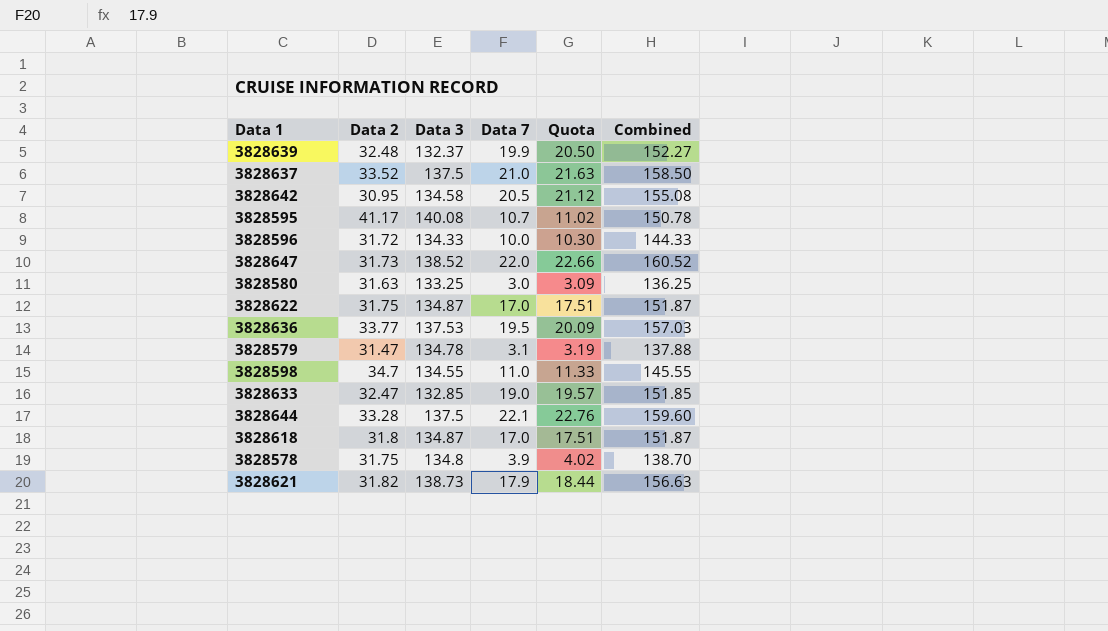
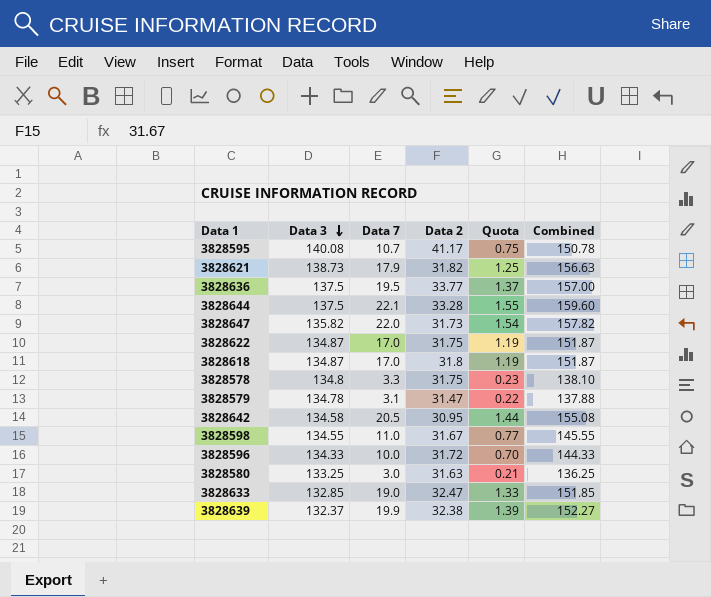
row order: none -> Data 3 descending
column Data 2 | position: 2 -> 4
column Quota | formula: [Data 7] * 1.03 -> [Data 7] * 0.07
row 3828637: 33.52 | 137.5 | 21.0 | 21.63 | 158.50 -> none
3828636 | Data 3: 137.53 -> 137.5
3828636 | Combined: 157.03 -> 157.00
3828647 | Data 3: 138.52 -> 135.82
3828647 | Combined: 160.52 -> 157.82
3828578 | Data 7: 3.9 -> 3.3
3828578 | Combined: 138.70 -> 138.10
3828598 | Data 2: 34.7 -> 31.67
3828639 | Data 2: 32.48 -> 32.38

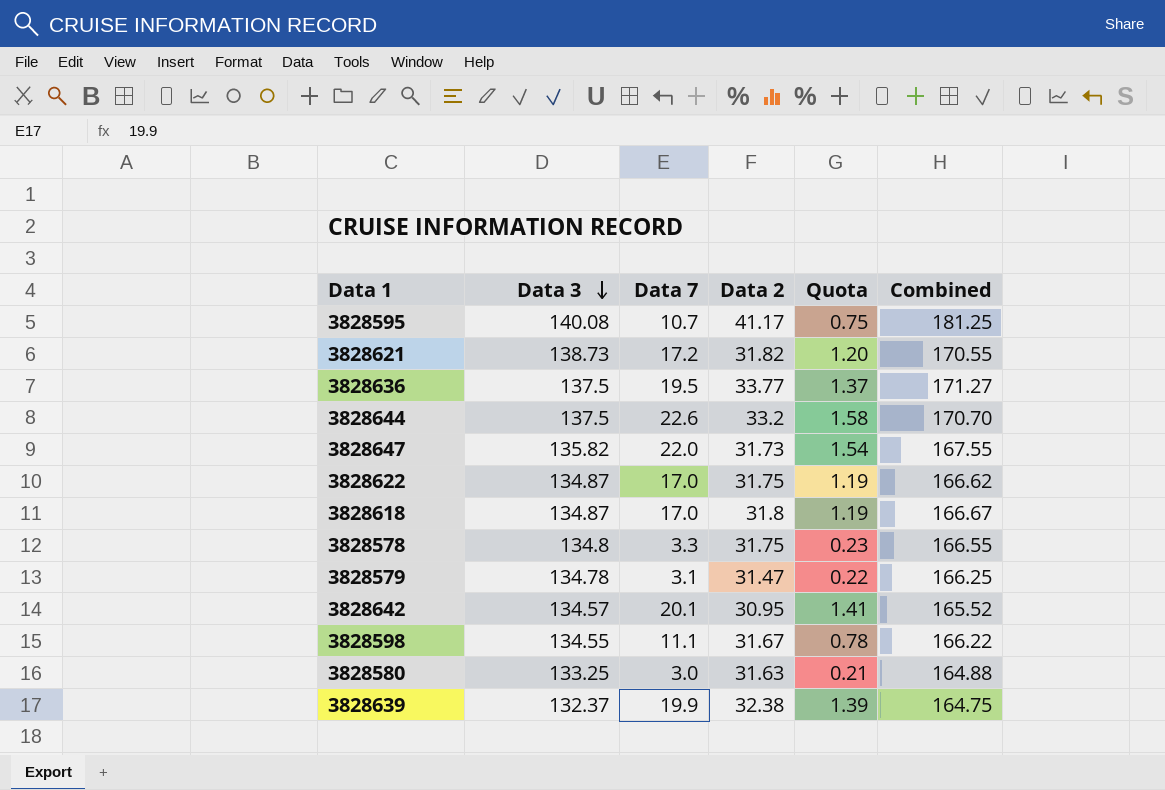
column Combined | formula: [Data 3] + [Data 7] -> [Data 3] + [Data 2]
row 3828596: 134.33 | 10.0 | 31.72 | 0.70 | 144.33 -> none
row 3828633: 132.85 | 19.0 | 32.47 | 1.33 | 151.85 -> none
3828621 | Data 7: 17.9 -> 17.2
3828621 | Quota: 1.25 -> 1.20
3828644 | Data 7: 22.1 -> 22.6
3828644 | Data 2: 33.28 -> 33.2
3828644 | Quota: 1.55 -> 1.58
3828642 | Data 3: 134.58 -> 134.57
3828642 | Data 7: 20.5 -> 20.1
3828642 | Quota: 1.44 -> 1.41
3828598 | Data 7: 11.0 -> 11.1
3828598 | Quota: 0.77 -> 0.78

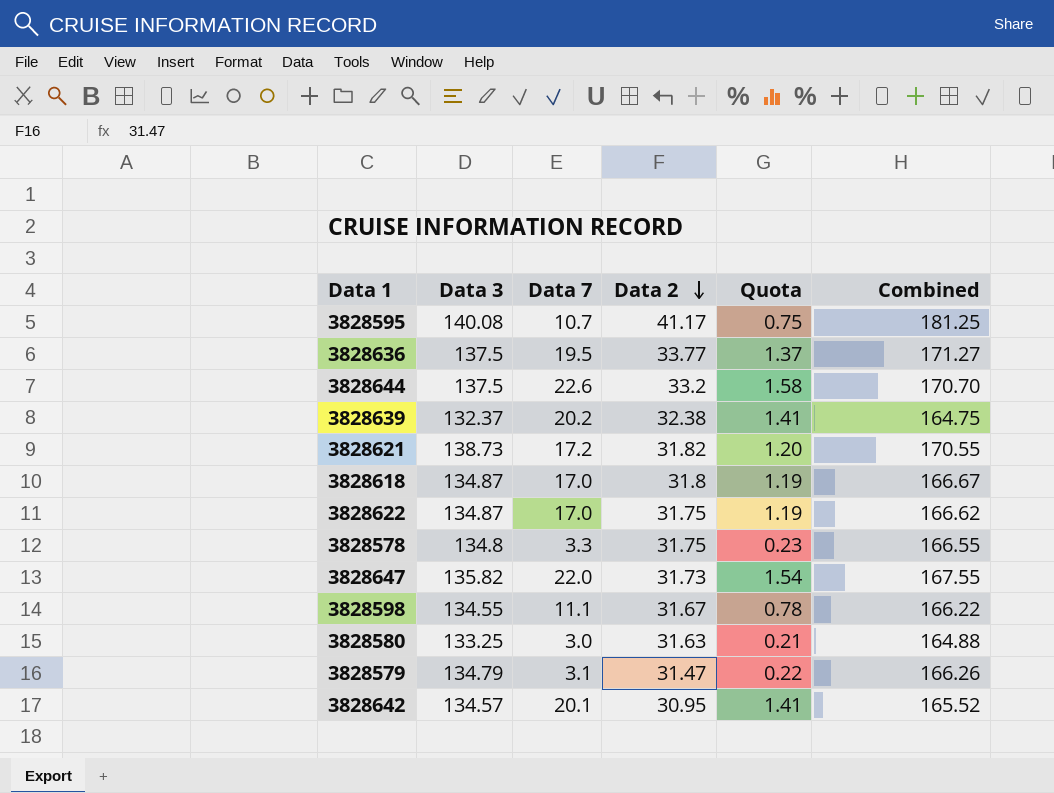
row order: Data 3 descending -> Data 2 descending
3828639 | Data 7: 19.9 -> 20.2
3828639 | Quota: 1.39 -> 1.41
3828579 | Data 3: 134.78 -> 134.79
3828579 | Combined: 166.25 -> 166.26

